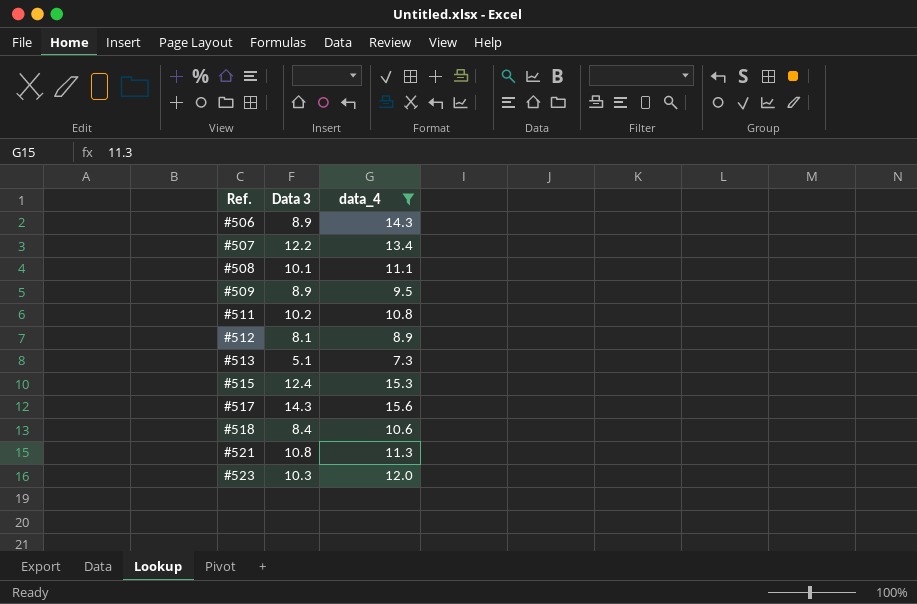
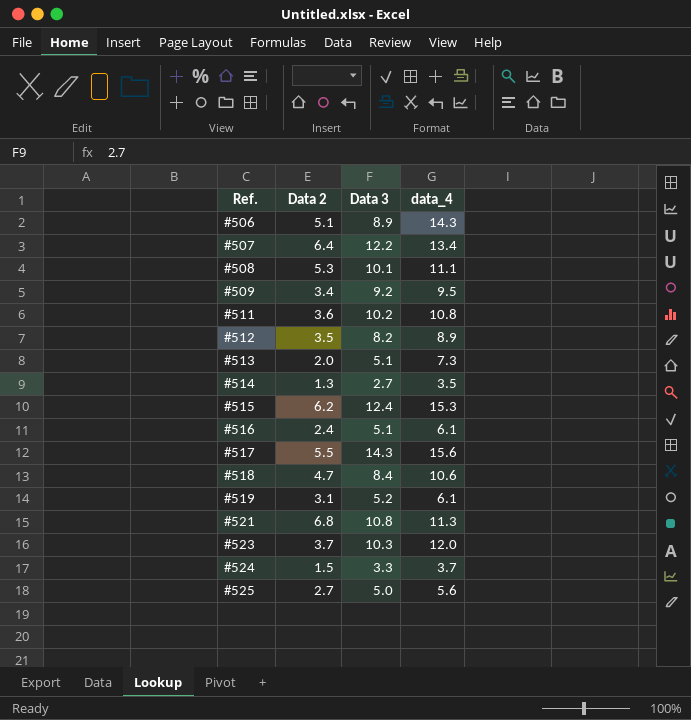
filter: data_4 >= 7.3 -> none
column Data 2 | position: none -> 2
#509 | Data 3: 8.9 -> 9.2
#512 | Data 3: 8.1 -> 8.2

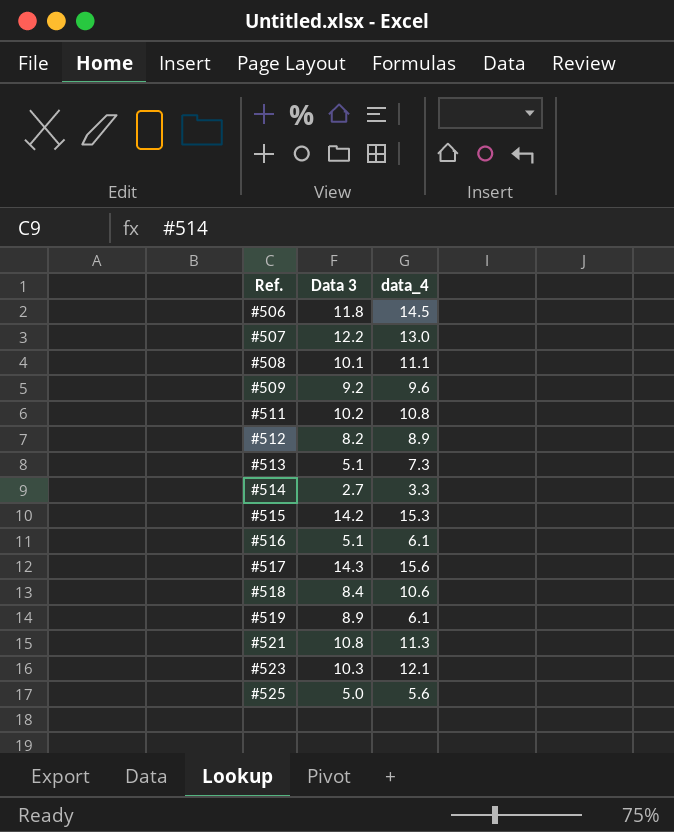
column Data 2 | position: 2 -> none
row #524: 1.5 | 3.3 | 3.7 -> none
#506 | Data 3: 8.9 -> 11.8
#506 | data_4: 14.3 -> 14.5
#507 | data_4: 13.4 -> 13.0
#509 | data_4: 9.5 -> 9.6
#514 | data_4: 3.5 -> 3.3
#515 | Data 3: 12.4 -> 14.2
#519 | Data 3: 5.2 -> 8.9
#523 | data_4: 12.0 -> 12.1

